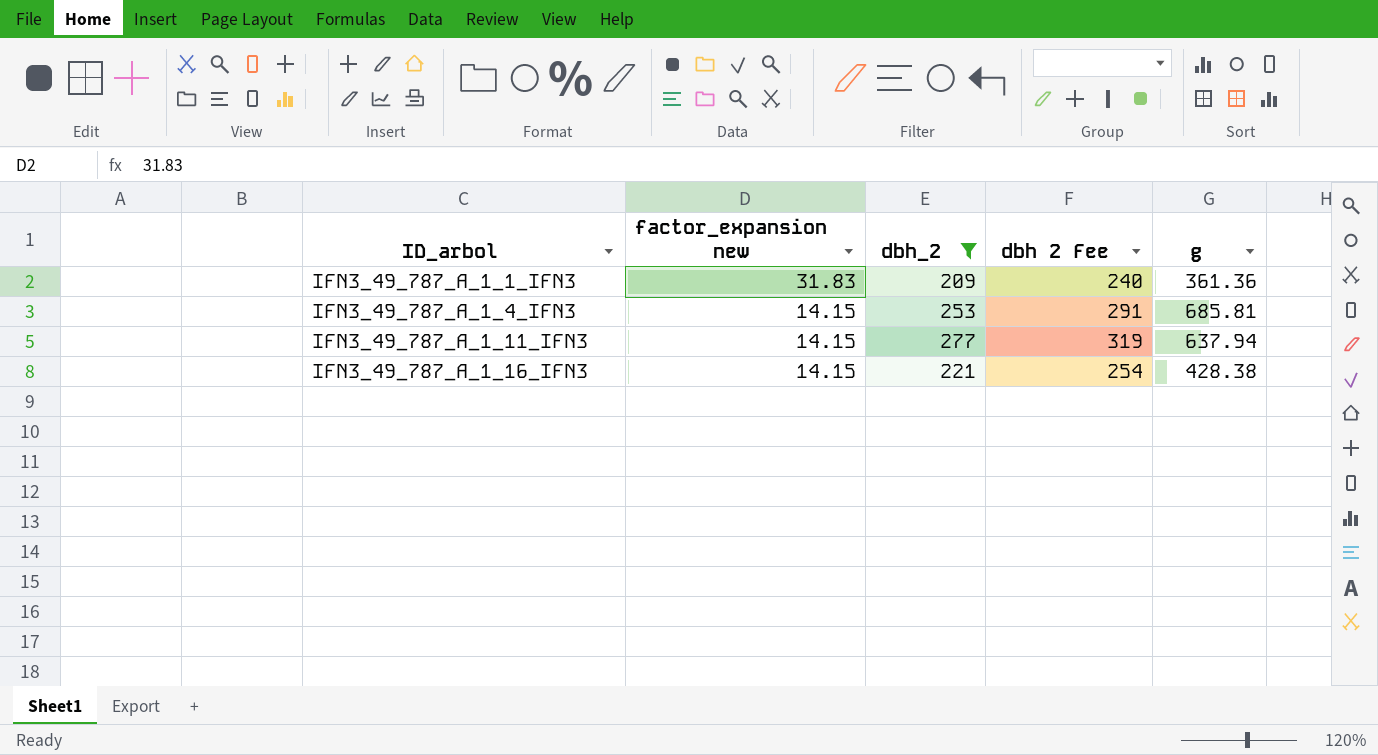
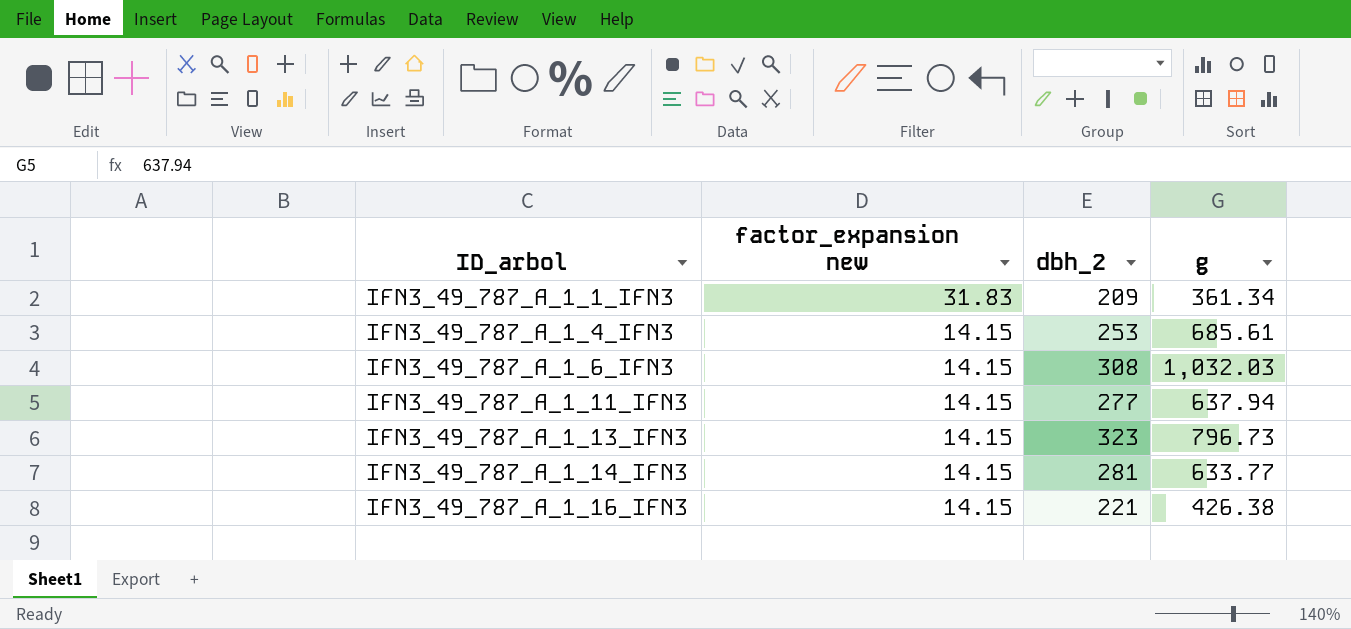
filter: dbh_2 <= 277 -> none
column dbh 2 Fee | formula: [dbh_2] * 1.15 -> none
IFN3_49_787_A_1_1_IFN3 | g: 361.36 -> 361.34
IFN3_49_787_A_1_4_IFN3 | g: 685.81 -> 685.61
IFN3_49_787_A_1_16_IFN3 | g: 428.38 -> 426.38

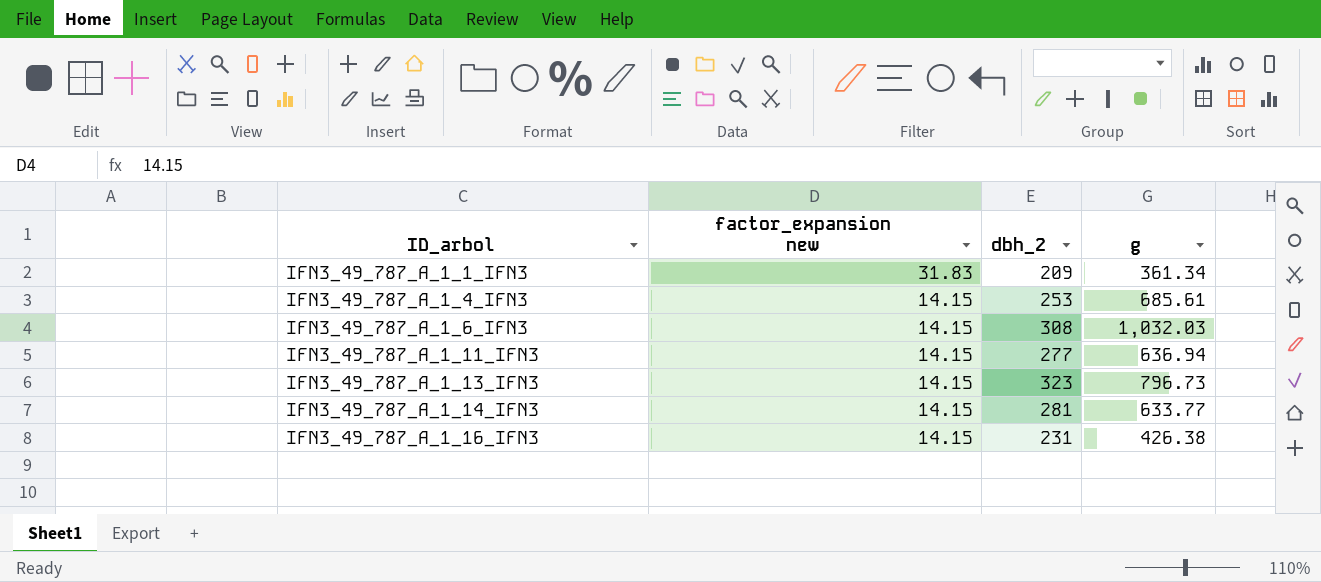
IFN3_49_787_A_1_11_IFN3 | g: 637.94 -> 636.94
IFN3_49_787_A_1_16_IFN3 | dbh_2: 221 -> 231

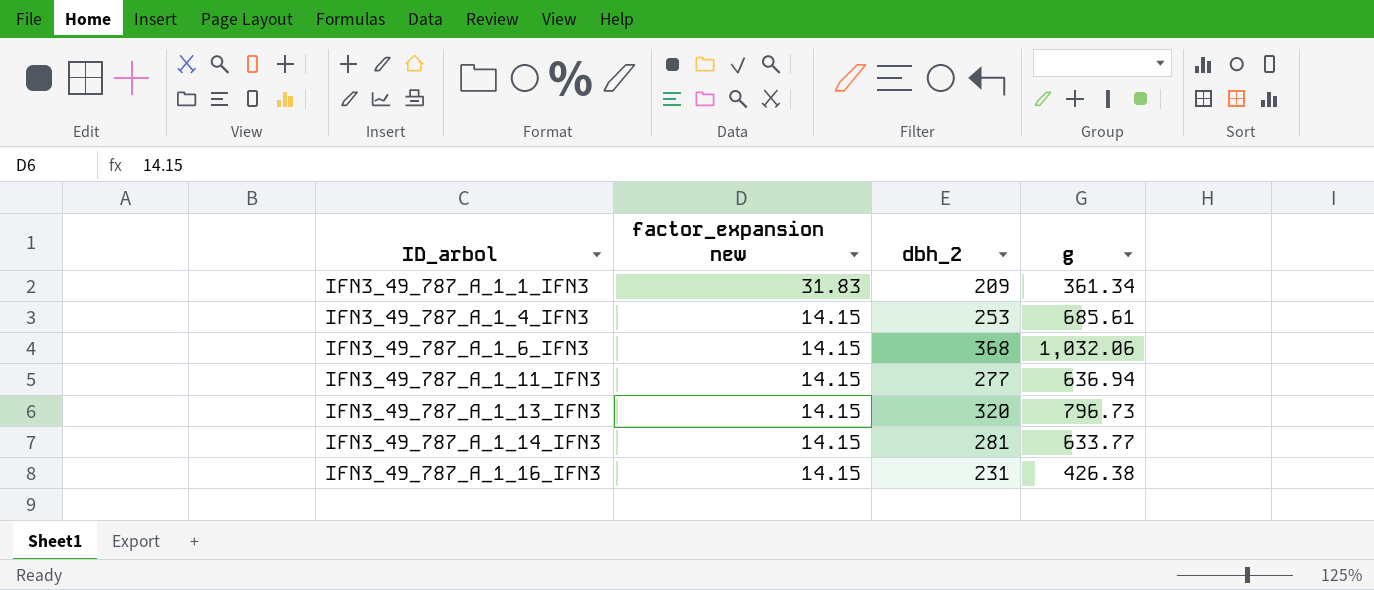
IFN3_49_787_A_1_6_IFN3 | dbh_2: 308 -> 368
IFN3_49_787_A_1_6_IFN3 | g: 1,032.03 -> 1,032.06
IFN3_49_787_A_1_13_IFN3 | dbh_2: 323 -> 320

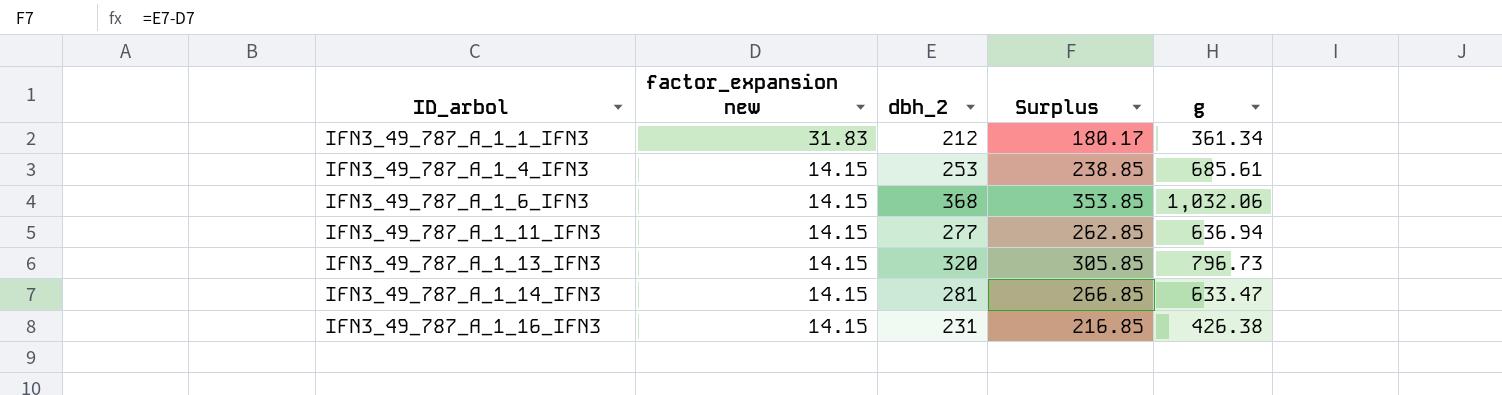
column Surplus | formula: none -> [dbh_2] - [factor_expansion new]
IFN3_49_787_A_1_1_IFN3 | dbh_2: 209 -> 212
IFN3_49_787_A_1_14_IFN3 | g: 633.77 -> 633.47

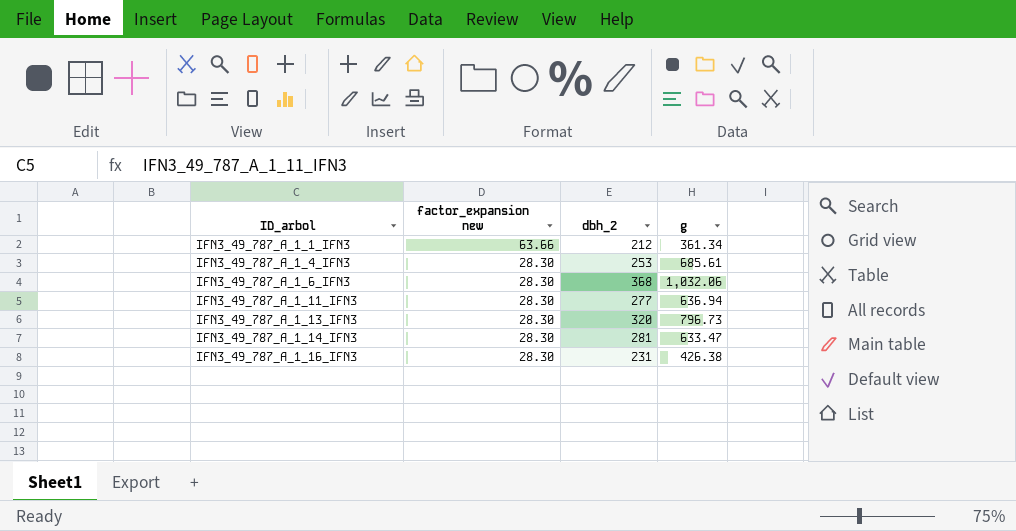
column Surplus | formula: [dbh_2] - [factor_expansion new] -> none
IFN3_49_787_A_1_1_IFN3 | factor_expansion new: 31.83 -> 63.66
IFN3_49_787_A_1_4_IFN3 | factor_expansion new: 14.15 -> 28.30
IFN3_49_787_A_1_6_IFN3 | factor_expansion new: 14.15 -> 28.30
IFN3_49_787_A_1_11_IFN3 | factor_expansion new: 14.15 -> 28.30
IFN3_49_787_A_1_13_IFN3 | factor_expansion new: 14.15 -> 28.30
IFN3_49_787_A_1_14_IFN3 | factor_expansion new: 14.15 -> 28.30
IFN3_49_787_A_1_16_IFN3 | factor_expansion new: 14.15 -> 28.30

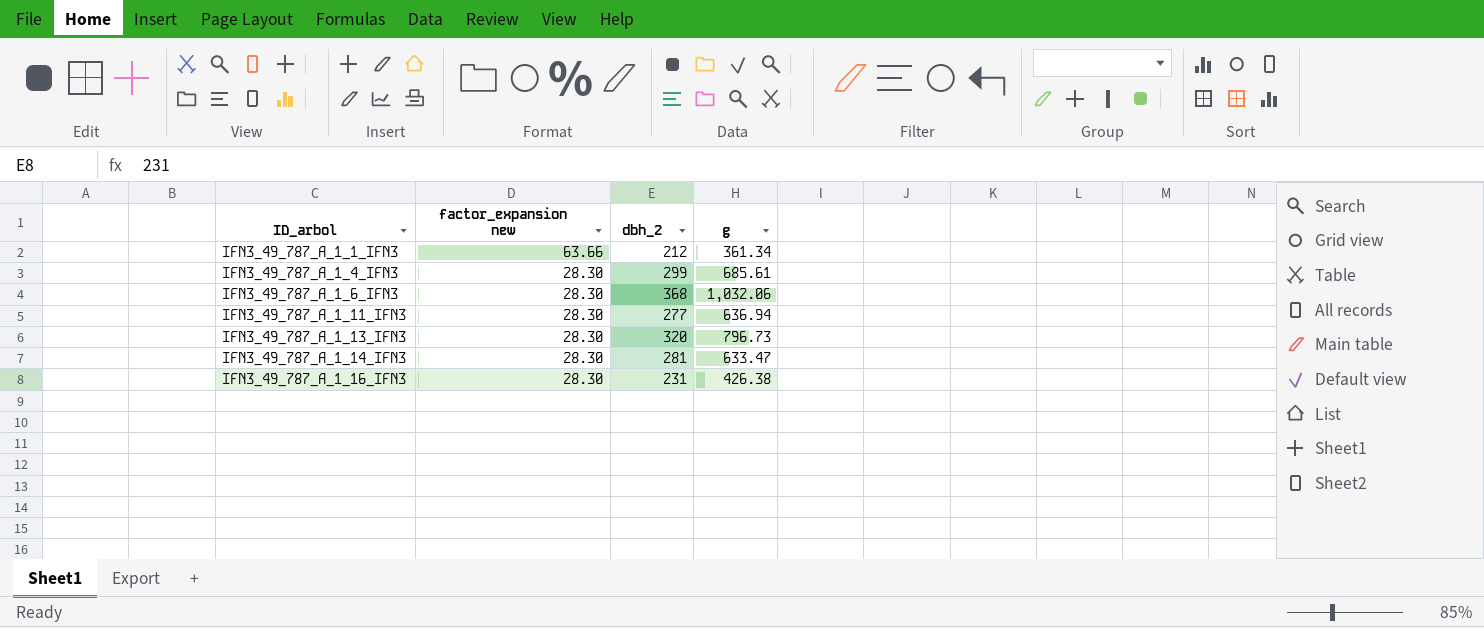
IFN3_49_787_A_1_4_IFN3 | dbh_2: 253 -> 299

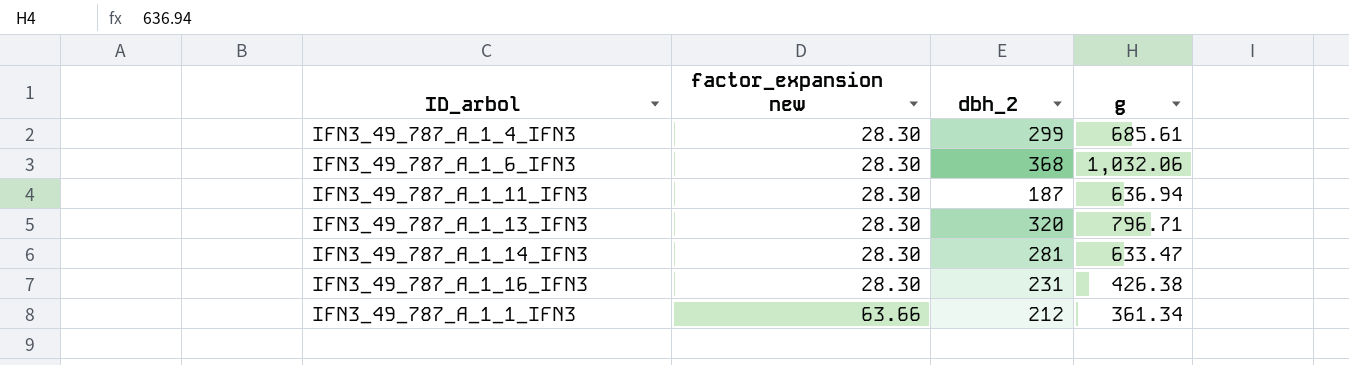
row order: ID_arbol ascending -> factor_expansion new ascending
IFN3_49_787_A_1_11_IFN3 | dbh_2: 277 -> 187
IFN3_49_787_A_1_13_IFN3 | g: 796.73 -> 796.71

